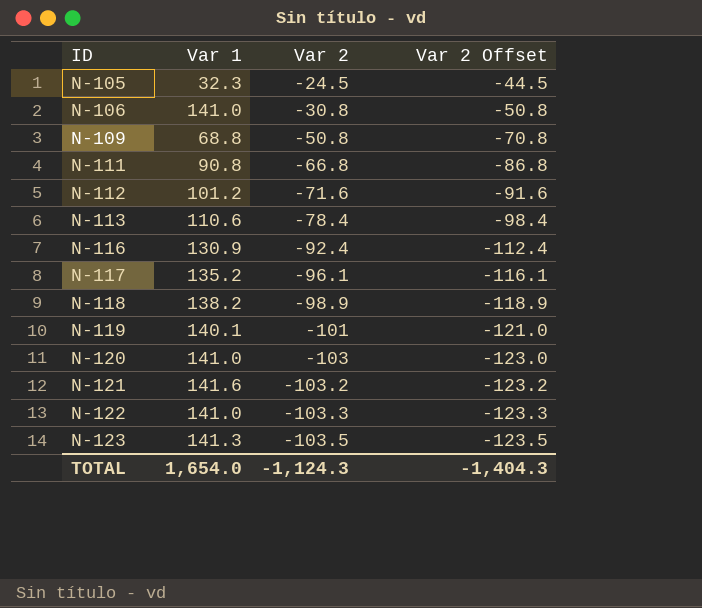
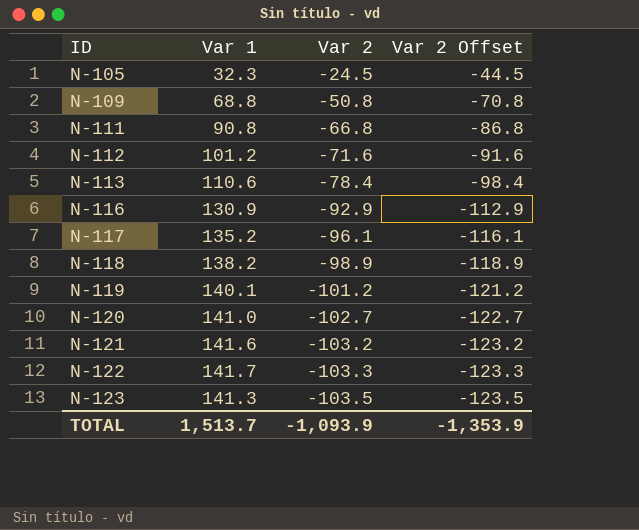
row N-106: 141.0 | -30.8 | -50.8 -> none
N-116 | Var 2: -92.4 -> -92.9
N-116 | Var 2 Offset: -112.4 -> -112.9
N-119 | Var 2: -101 -> -101.2
N-119 | Var 2 Offset: -121.0 -> -121.2
N-120 | Var 2: -103 -> -102.7
N-120 | Var 2 Offset: -123.0 -> -122.7
N-122 | Var 1: 141.0 -> 141.7
TOTAL | Var 1: 1,654.0 -> 1,513.7
TOTAL | Var 2: -1,124.3 -> -1,093.9
TOTAL | Var 2 Offset: -1,404.3 -> -1,353.9

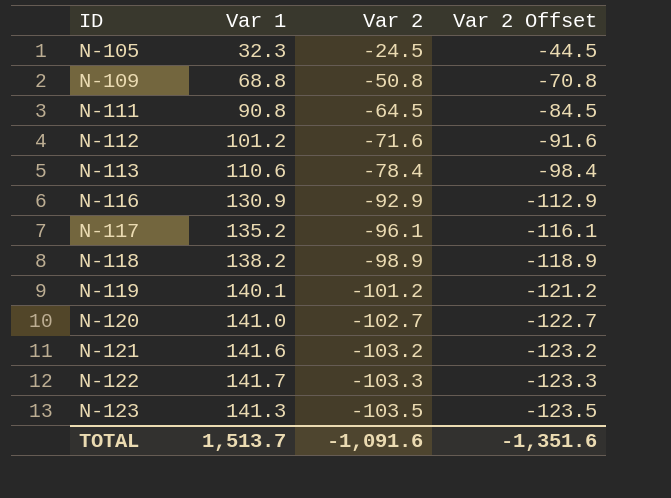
N-111 | Var 2: -66.8 -> -64.5
N-111 | Var 2 Offset: -86.8 -> -84.5
TOTAL | Var 2: -1,093.9 -> -1,091.6
TOTAL | Var 2 Offset: -1,353.9 -> -1,351.6

